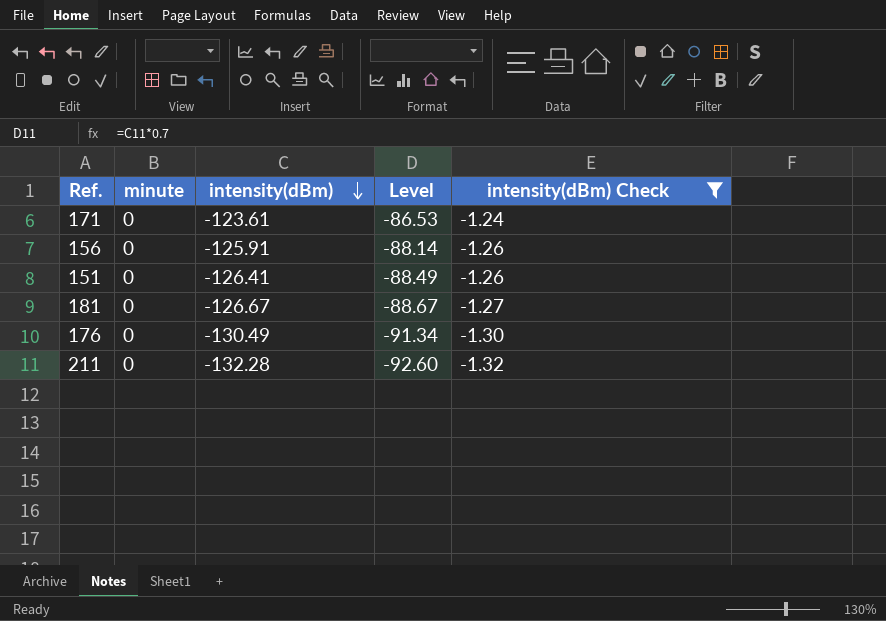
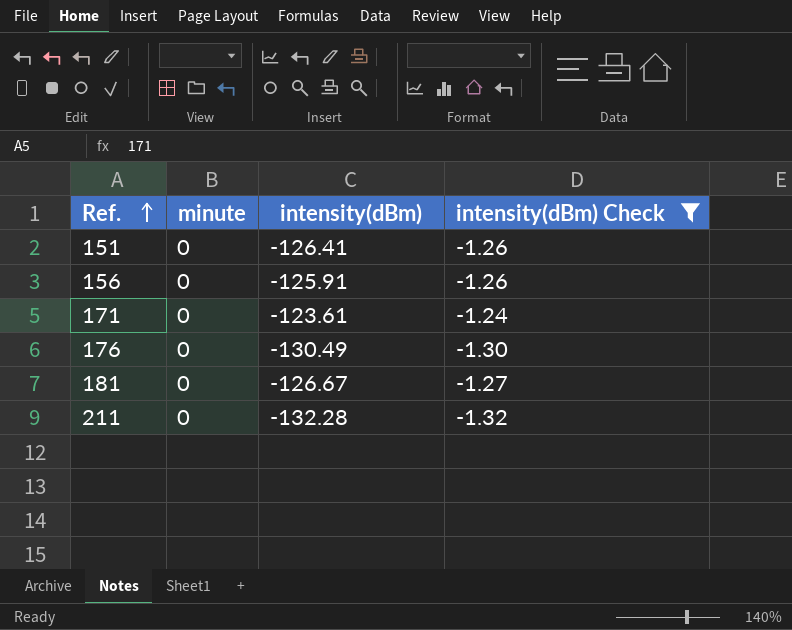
row order: intensity(dBm) descending -> Ref. ascending
column Level | formula: [intensity(dBm)] * 0.7 -> none

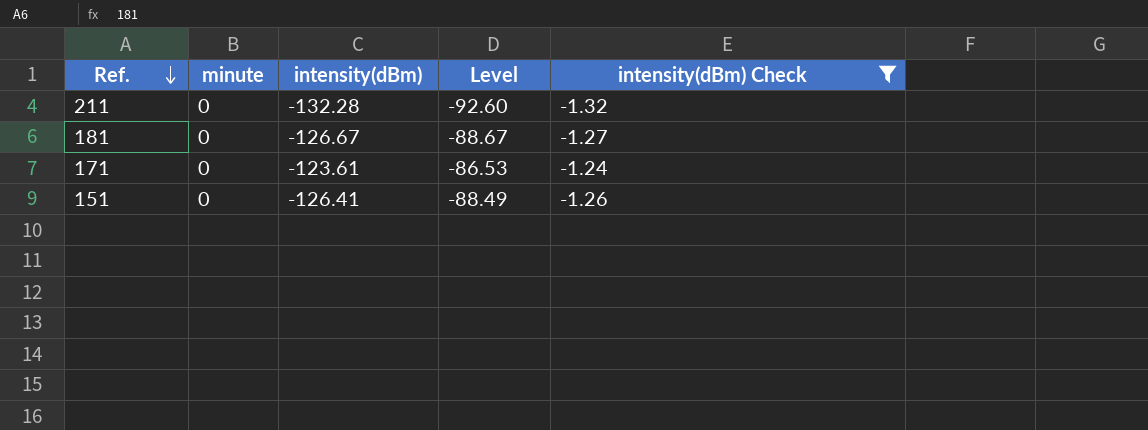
row order: Ref. ascending -> Ref. descending
column Level | formula: none -> [intensity(dBm)] * 0.7
row 156: 0 | -125.91 | -1.26 -> none
row 176: 0 | -130.49 | -1.30 -> none

